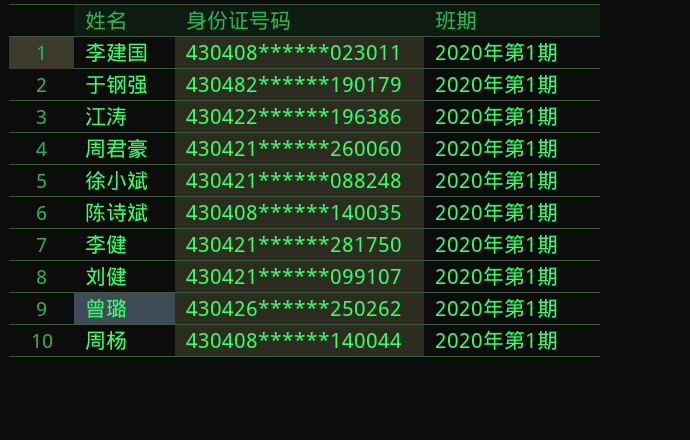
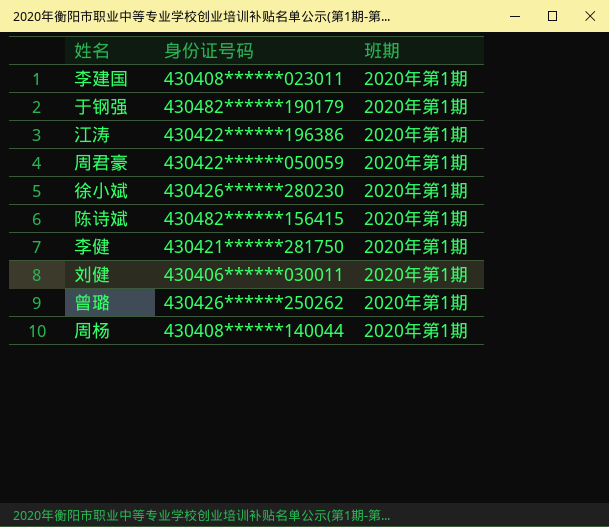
周君豪 | 身份证号码: 430421******260060 -> 430422******050059
徐小斌 | 身份证号码: 430421******088248 -> 430426******280230
陈诗斌 | 身份证号码: 430408******140035 -> 430482******156415
刘健 | 身份证号码: 430421******099107 -> 430406******030011

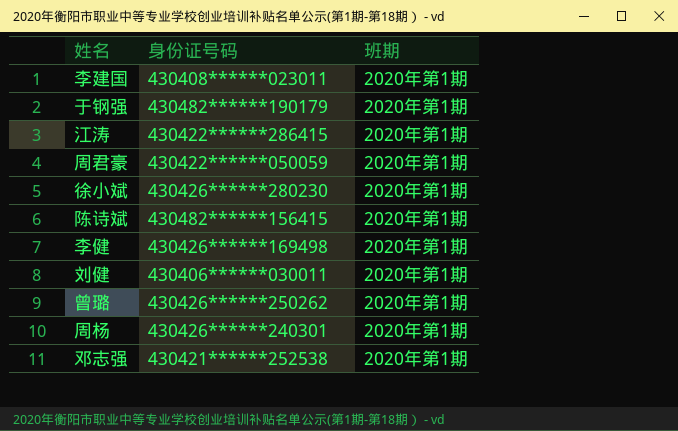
江涛 | 身份证号码: 430422******196386 -> 430422******286415
李健 | 身份证号码: 430421******281750 -> 430426******169498
周杨 | 身份证号码: 430408******140044 -> 430426******240301
row 邓志强: none -> 430421******252538 | 2020年第1期

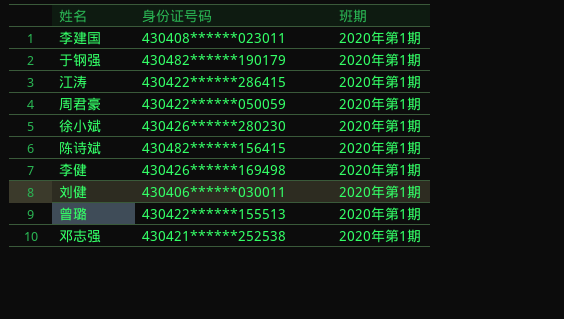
row 周杨: 430426******240301 | 2020年第1期 -> none
曾璐 | 身份证号码: 430426******250262 -> 430422******155513

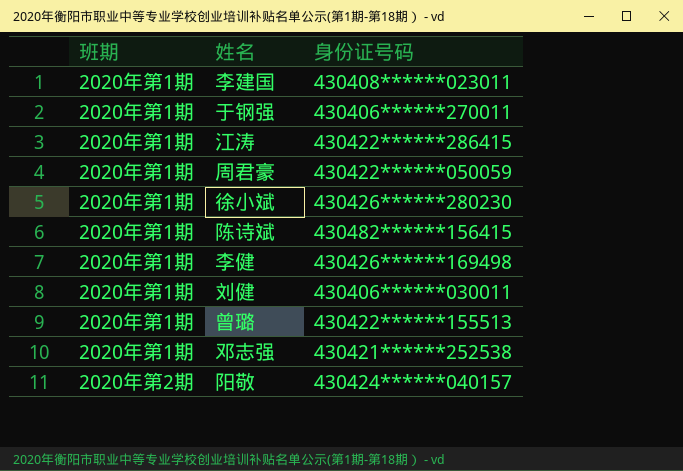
column 班期 | position: 3 -> 1
于钢强 | 身份证号码: 430482******190179 -> 430406******270011
row 阳敬: none -> 2020年第2期 | 430424******040157

